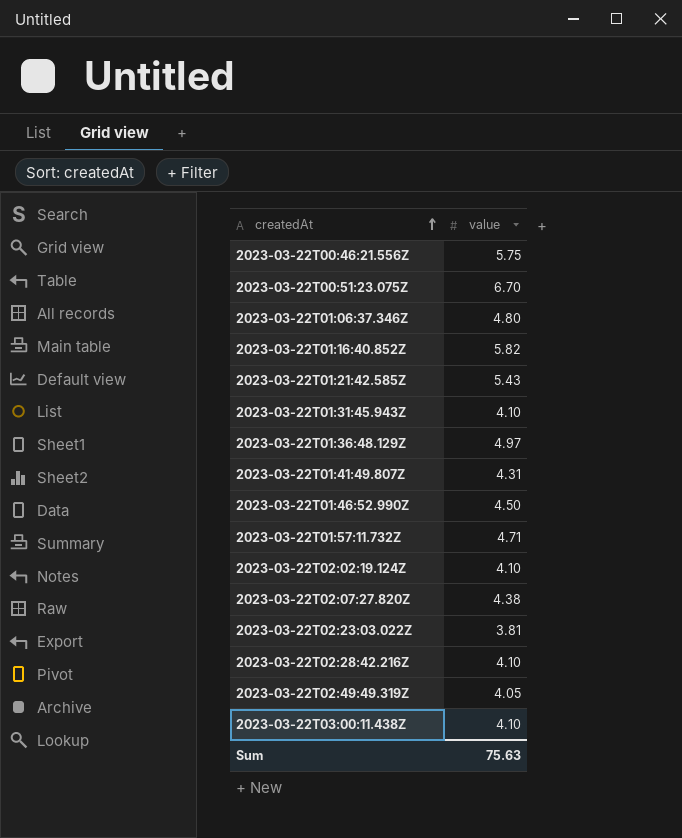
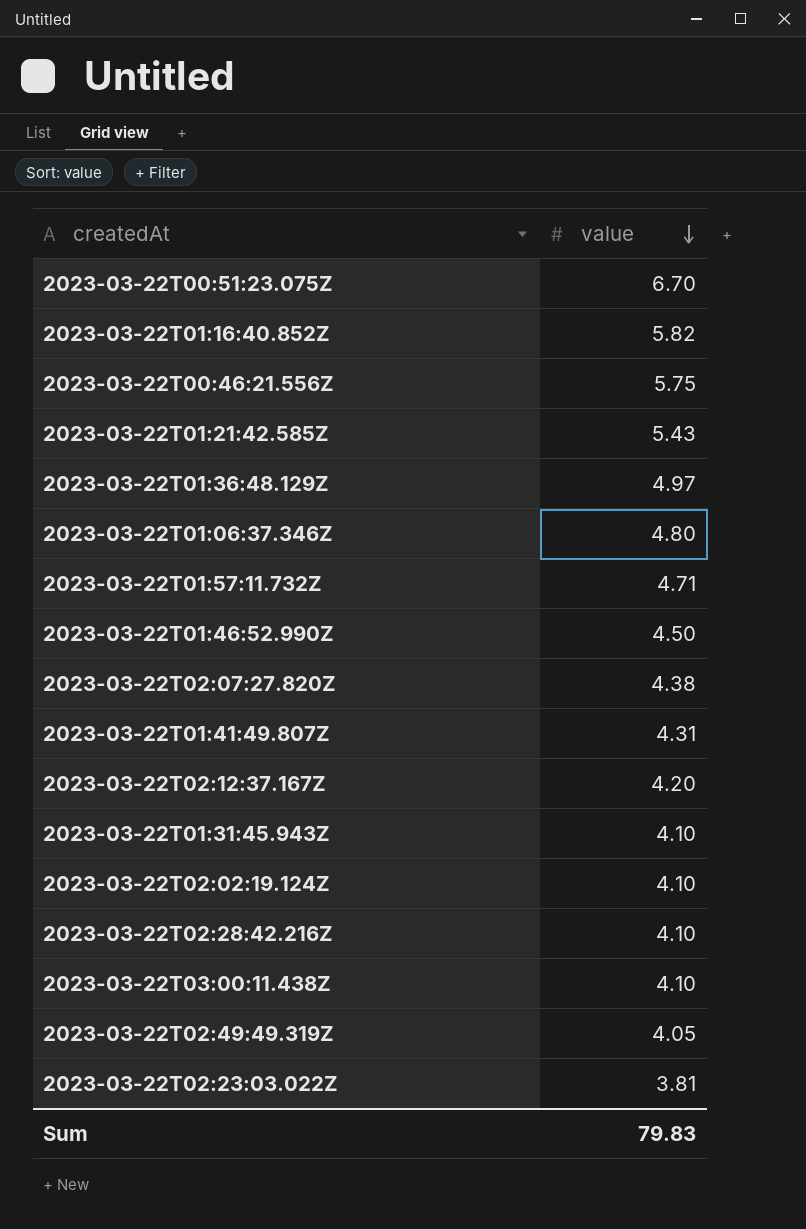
row order: createdAt ascending -> value descending
row 2023-03-22T02:12:37.167Z: none -> 4.20
Sum | value: 75.63 -> 79.83

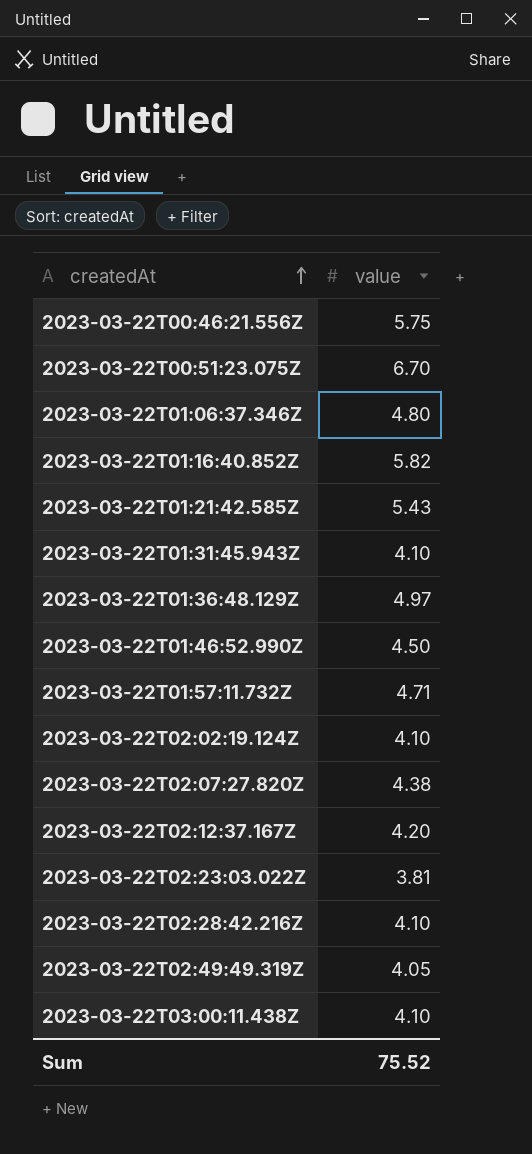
row order: value descending -> createdAt ascending
row 2023-03-22T01:41:49.807Z: 4.31 -> none
Sum | value: 79.83 -> 75.52

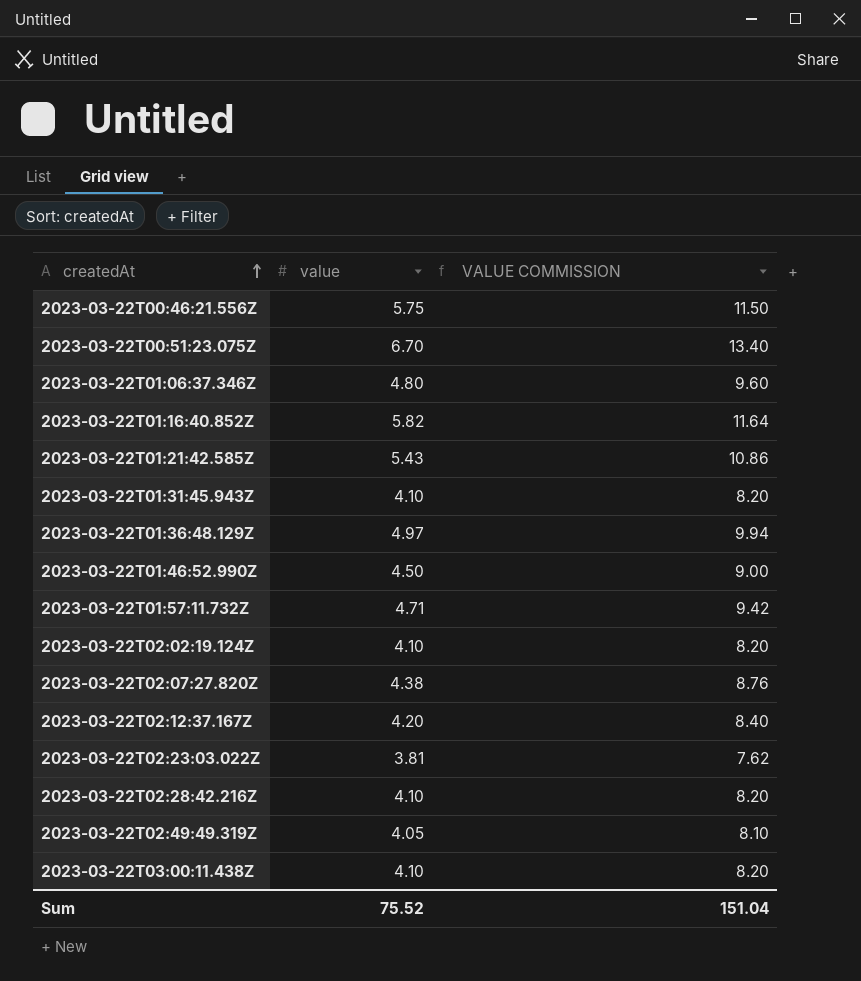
column VALUE COMMISSION | formula: none -> [value] * 2

